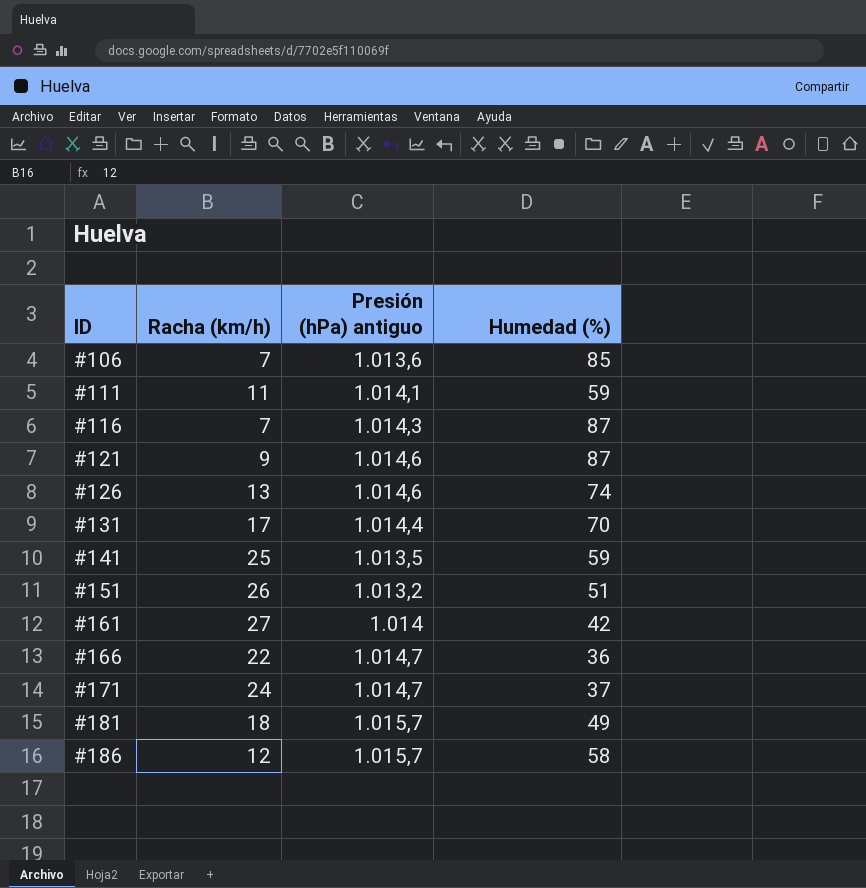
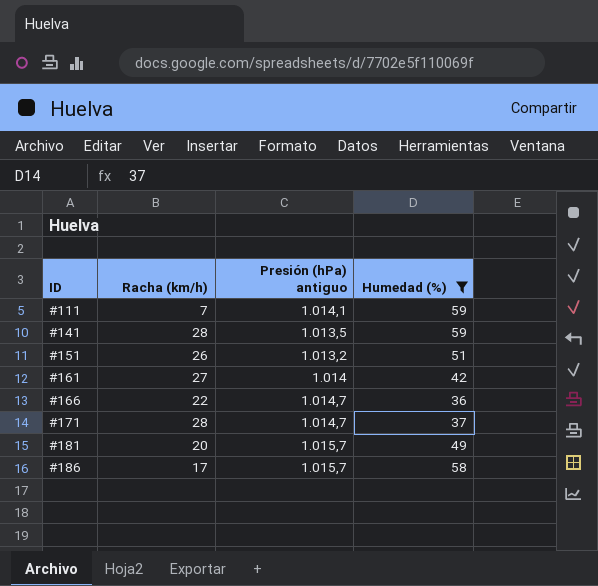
filter: none -> Humedad (%) <= 59
#111 | Racha (km/h): 11 -> 7
#141 | Racha (km/h): 25 -> 28
#171 | Racha (km/h): 24 -> 28
#181 | Racha (km/h): 18 -> 20
#186 | Racha (km/h): 12 -> 17

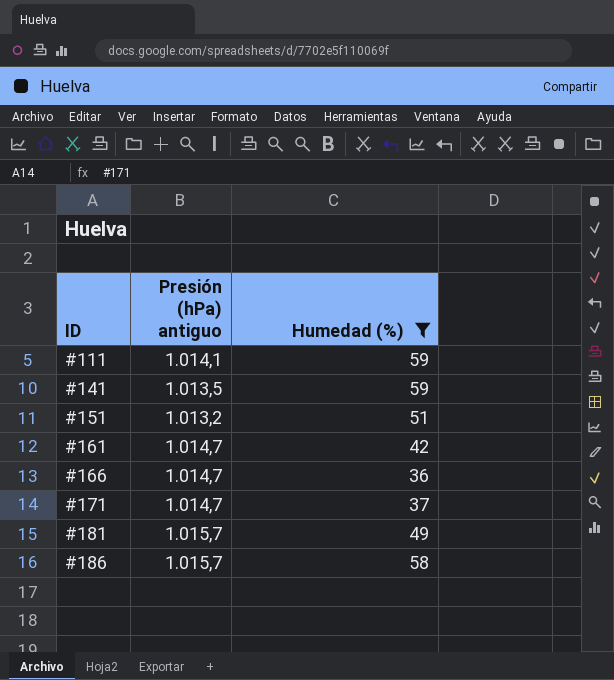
column Racha (km/h) | position: 2 -> none
#161 | Presión (hPa) antiguo: 1.014 -> 1.014,7

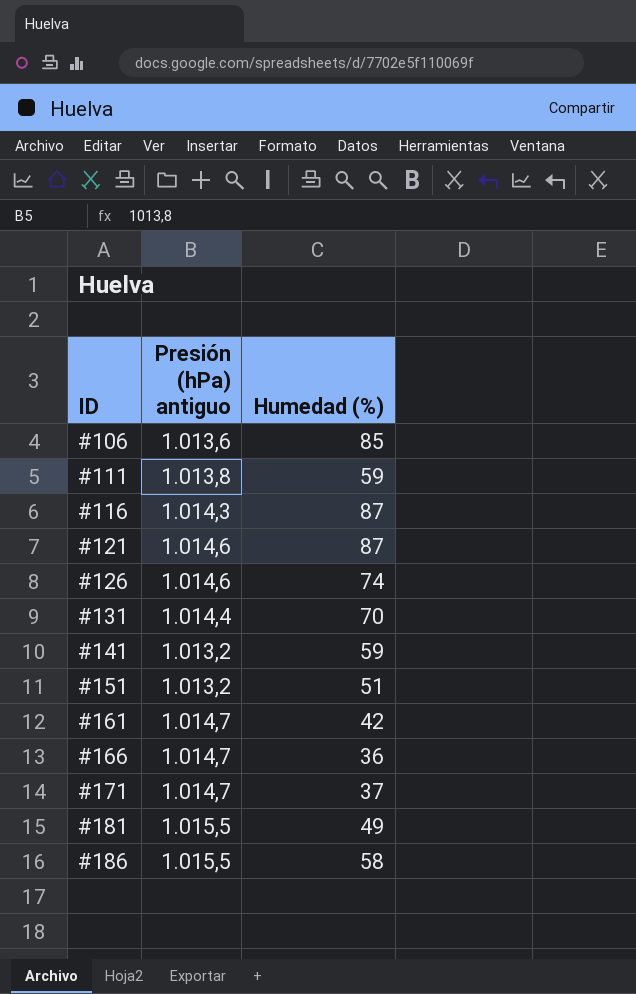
filter: Humedad (%) <= 59 -> none
#111 | Presión (hPa) antiguo: 1.014,1 -> 1.013,8
#141 | Presión (hPa) antiguo: 1.013,5 -> 1.013,2
#181 | Presión (hPa) antiguo: 1.015,7 -> 1.015,5
#186 | Presión (hPa) antiguo: 1.015,7 -> 1.015,5

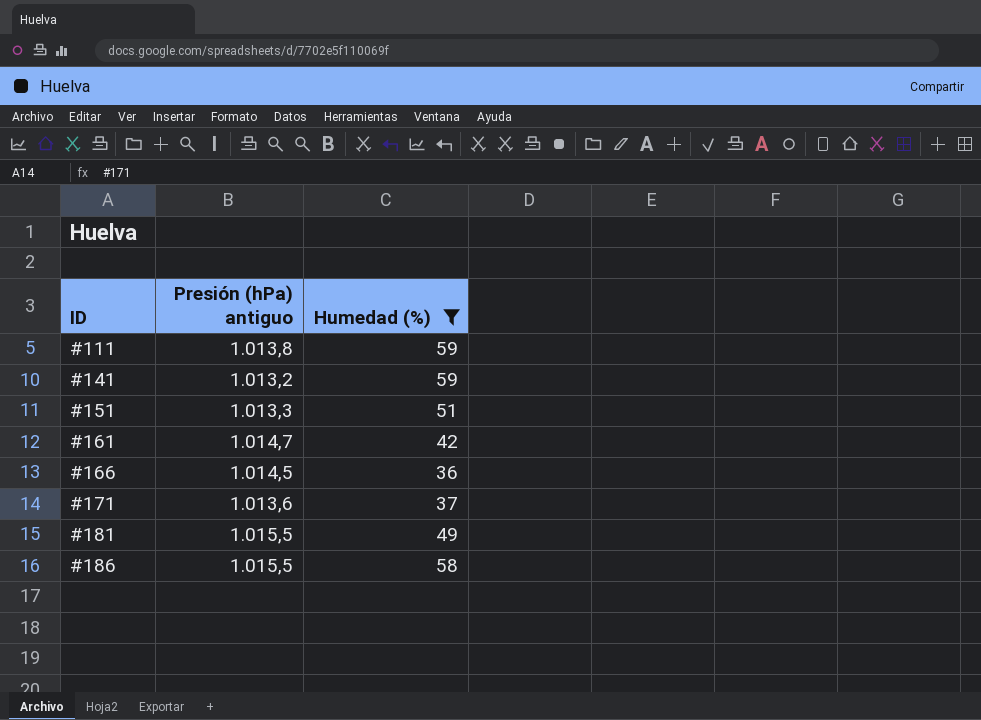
filter: none -> Humedad (%) <= 59
#151 | Presión (hPa) antiguo: 1.013,2 -> 1.013,3
#166 | Presión (hPa) antiguo: 1.014,7 -> 1.014,5
#171 | Presión (hPa) antiguo: 1.014,7 -> 1.013,6

